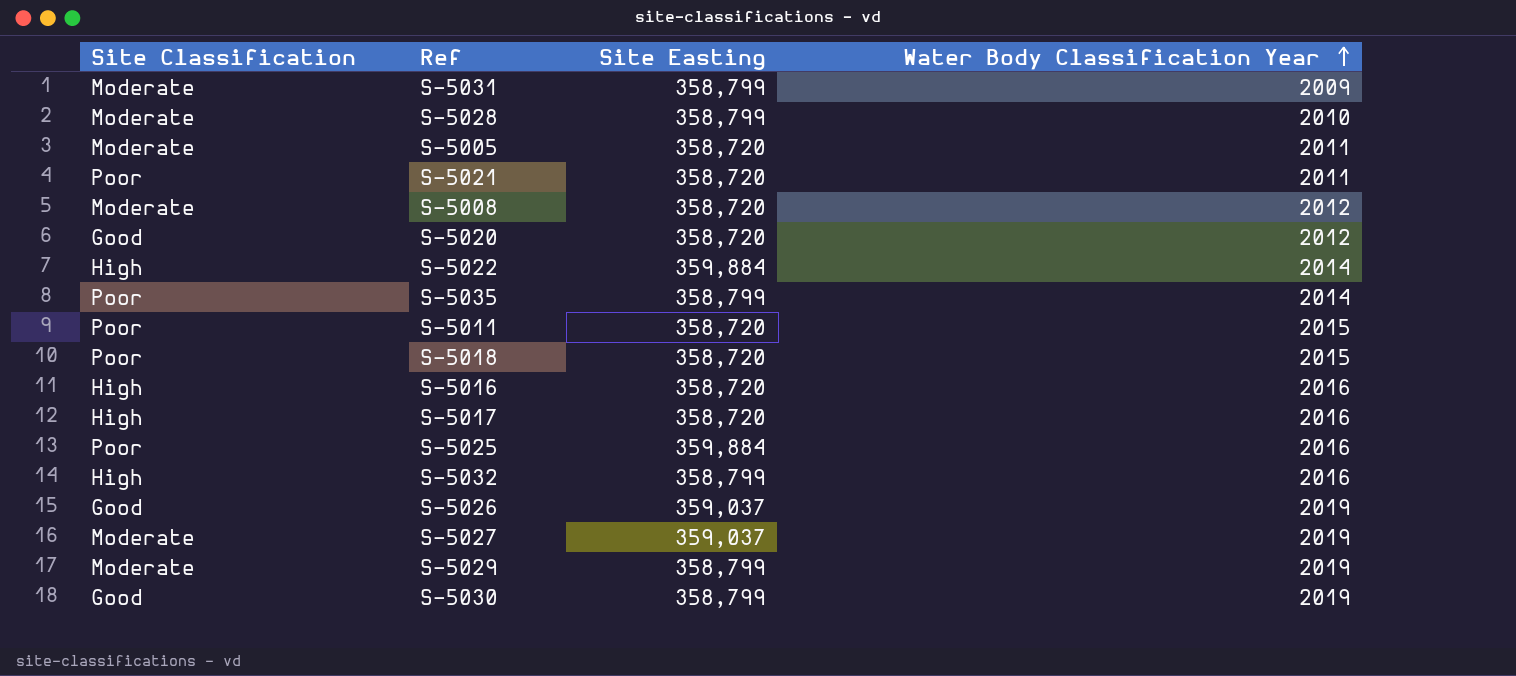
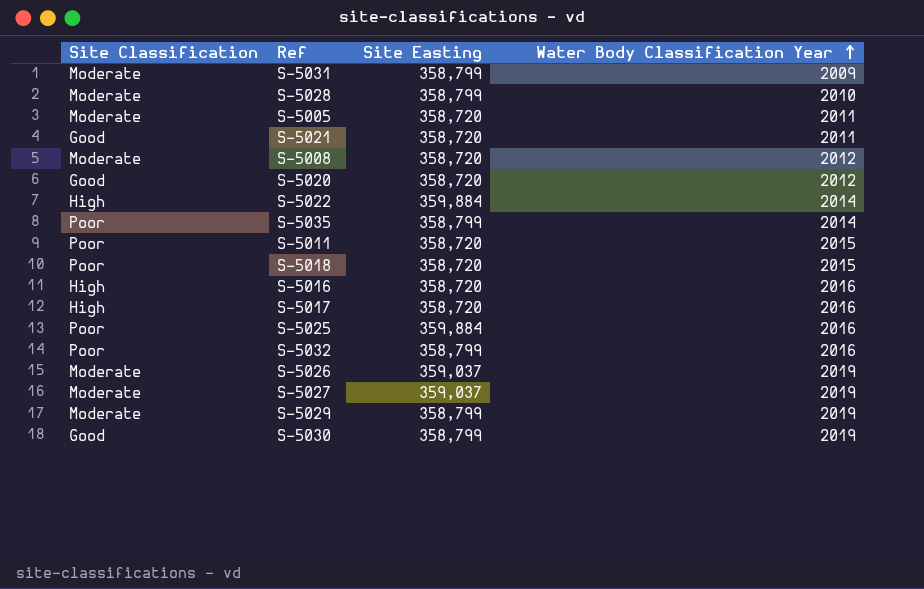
S-5021 | Site Classification: Poor -> Good
S-5032 | Site Classification: High -> Poor
S-5026 | Site Classification: Good -> Moderate

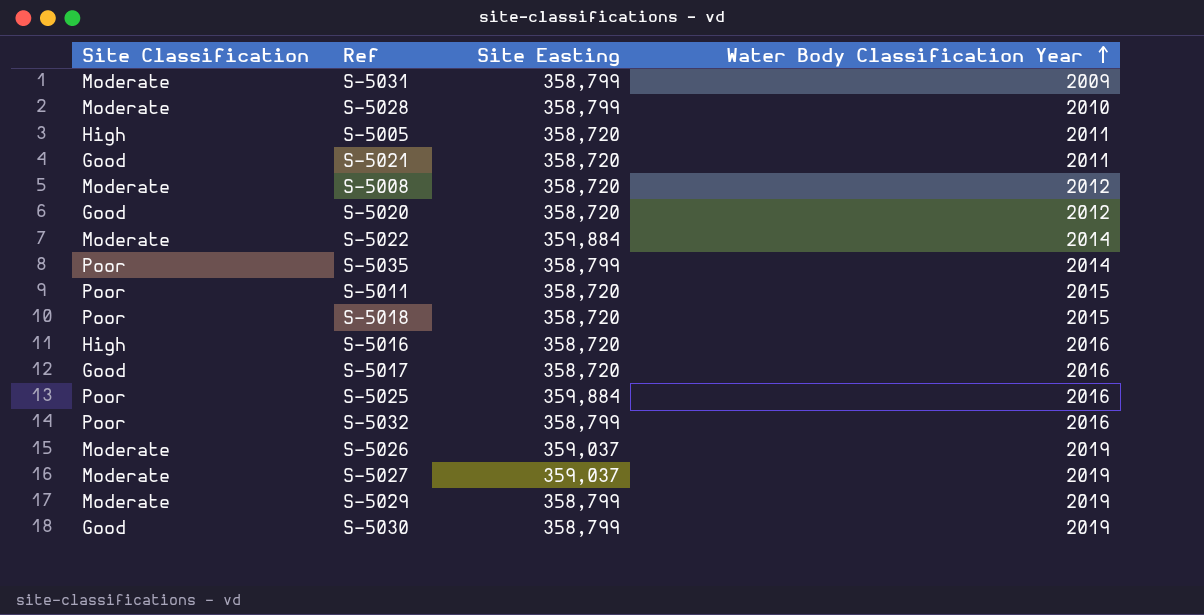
S-5005 | Site Classification: Moderate -> High
S-5022 | Site Classification: High -> Moderate
S-5017 | Site Classification: High -> Good

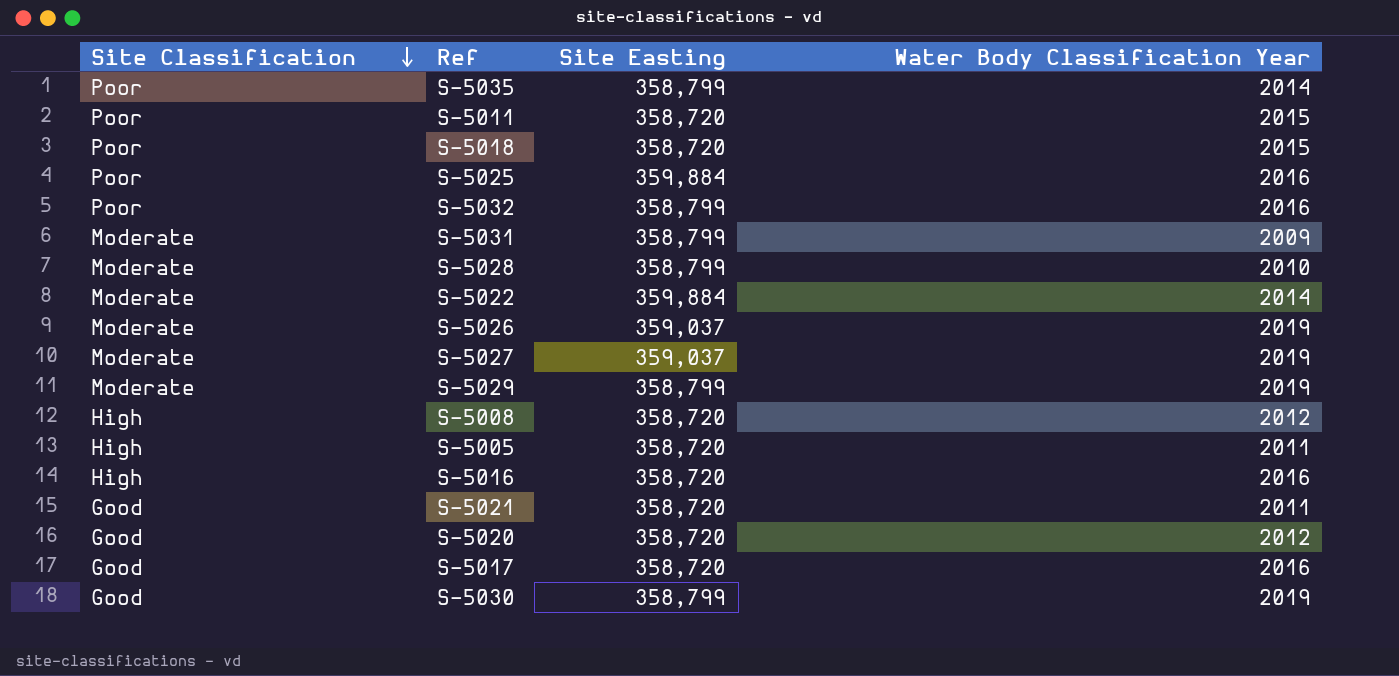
row order: Water Body Classification Year ascending -> Site Classification descending
S-5008 | Site Classification: Moderate -> High

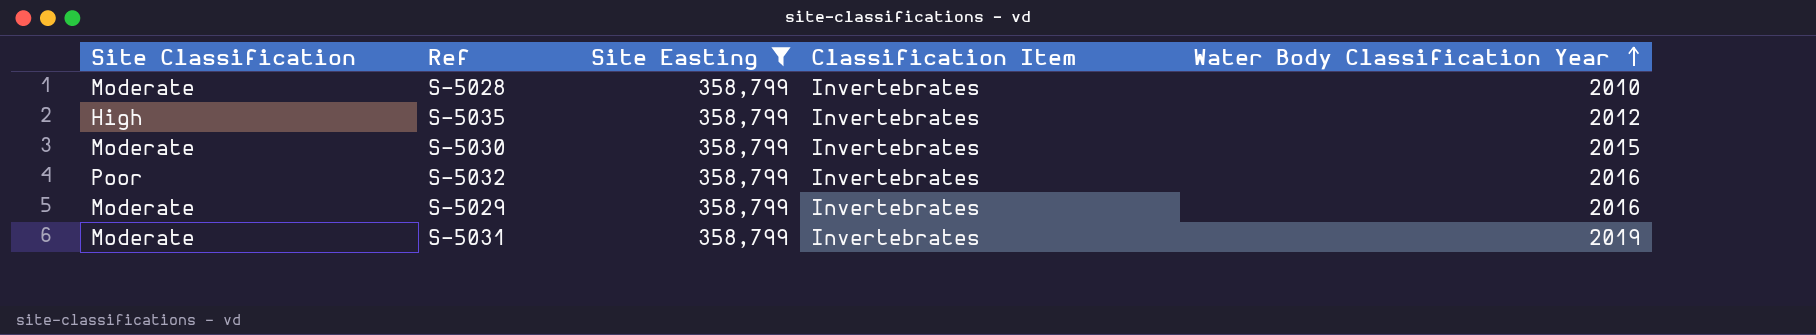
filter: none -> Site Easting = 358,799
row order: Site Classification descending -> Water Body Classification Year ascending
column Classification Item | position: none -> 4
S-5035 | Site Classification: Poor -> High
S-5035 | Water Body Classification Year: 2014 -> 2012
S-5030 | Site Classification: Good -> Moderate
S-5030 | Water Body Classification Year: 2019 -> 2015
S-5029 | Water Body Classification Year: 2019 -> 2016
S-5031 | Water Body Classification Year: 2009 -> 2019

